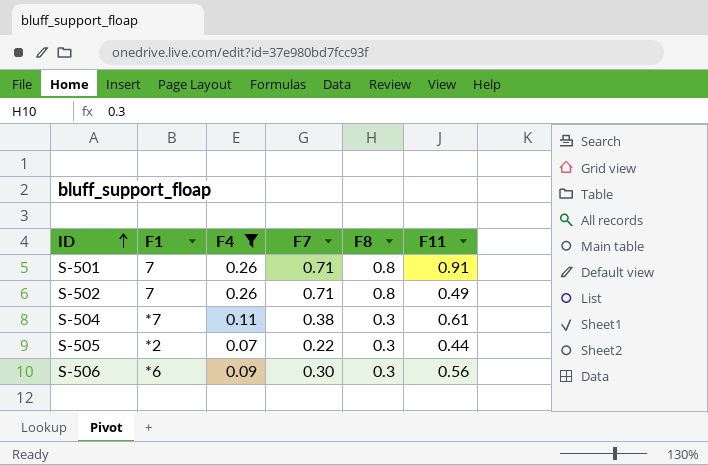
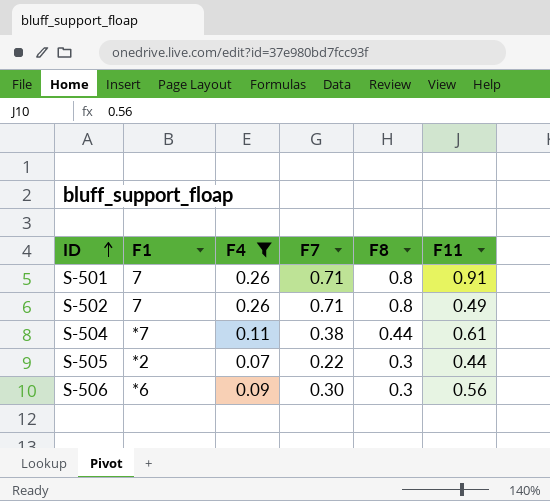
S-504 | F8: 0.3 -> 0.44

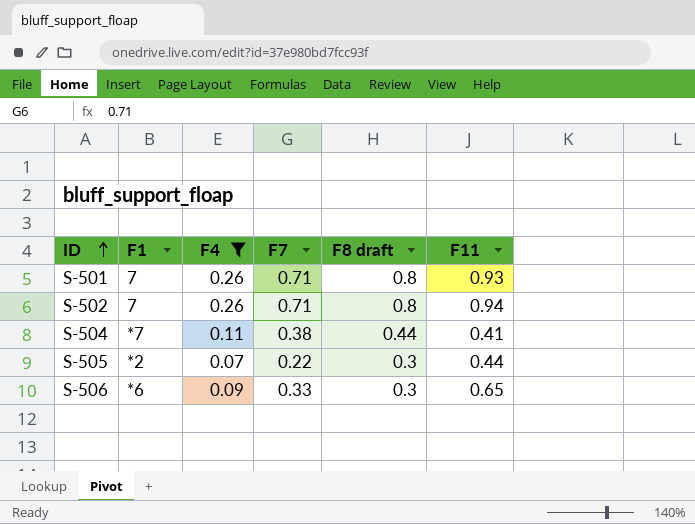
column name: F8 -> F8 draft
S-501 | F11: 0.91 -> 0.93
S-502 | F11: 0.49 -> 0.94
S-504 | F11: 0.61 -> 0.41
S-506 | F7: 0.30 -> 0.33
S-506 | F11: 0.56 -> 0.65

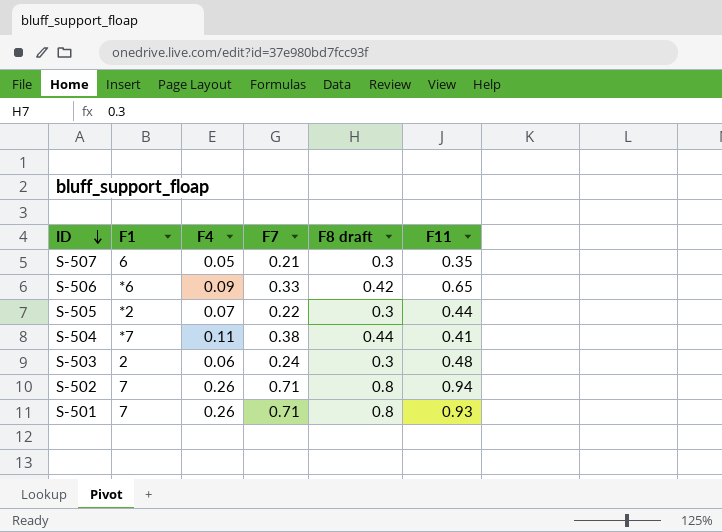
filter: F4 >= 0.07 -> none
row order: ID ascending -> ID descending
S-506 | F8 draft: 0.3 -> 0.42

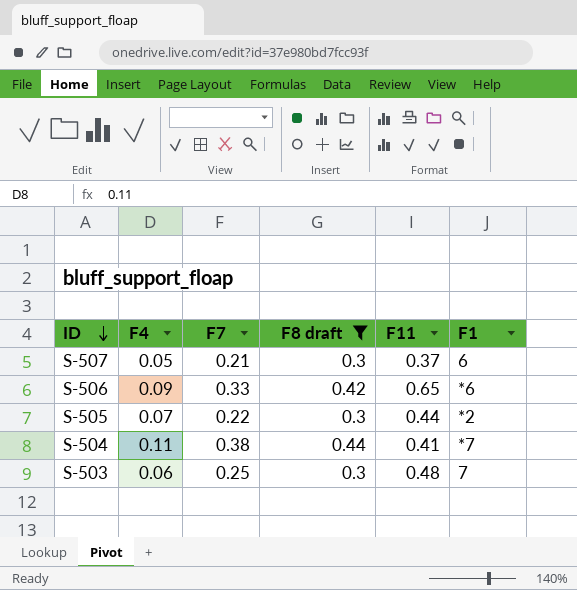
filter: none -> F8 draft != 0.8
column F1 | position: 2 -> 6
S-507 | F11: 0.35 -> 0.37
S-503 | F7: 0.24 -> 0.25
S-503 | F1: 2 -> 7

